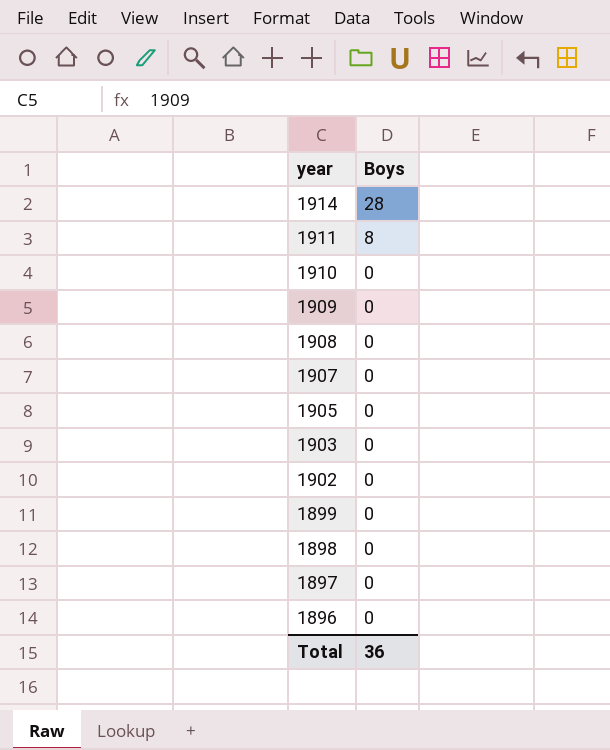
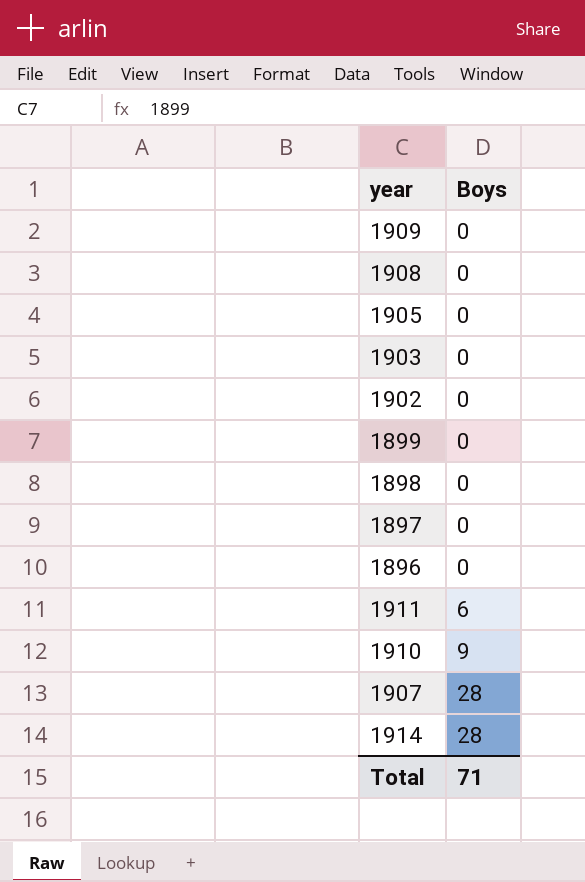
row order: year descending -> Boys ascending
1911 | Boys: 8 -> 6
1910 | Boys: 0 -> 9
1907 | Boys: 0 -> 28
Total | Boys: 36 -> 71

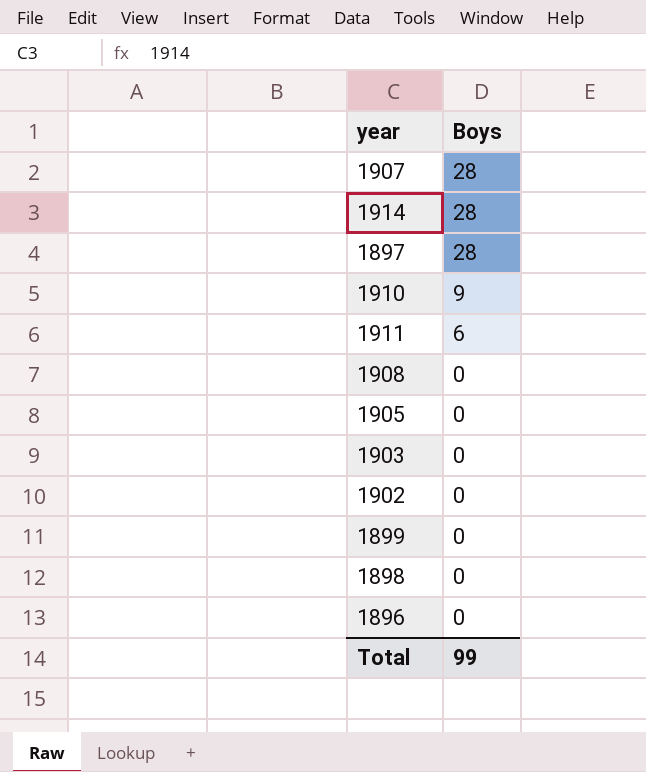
row order: Boys ascending -> Boys descending
row 1909: 0 -> none
1897 | Boys: 0 -> 28
Total | Boys: 71 -> 99

